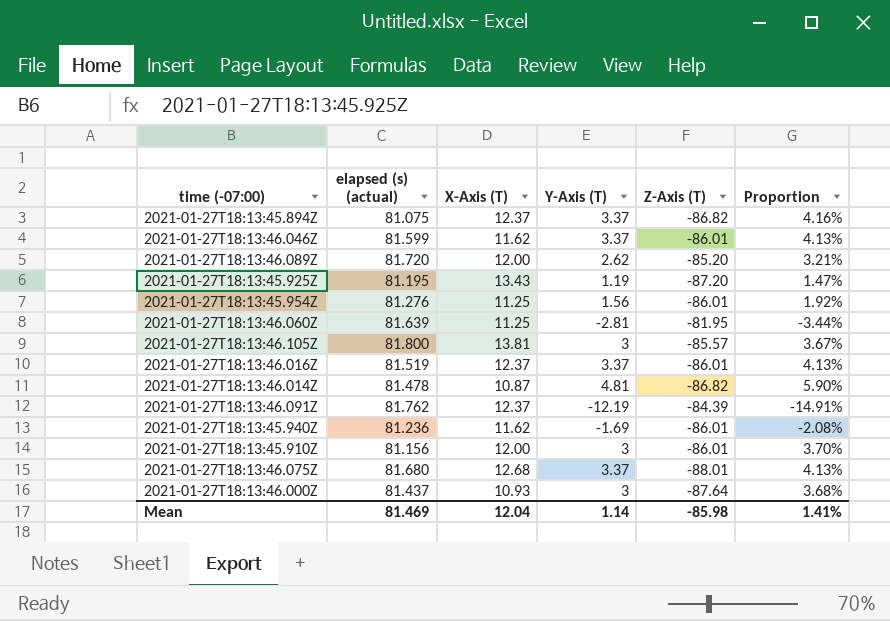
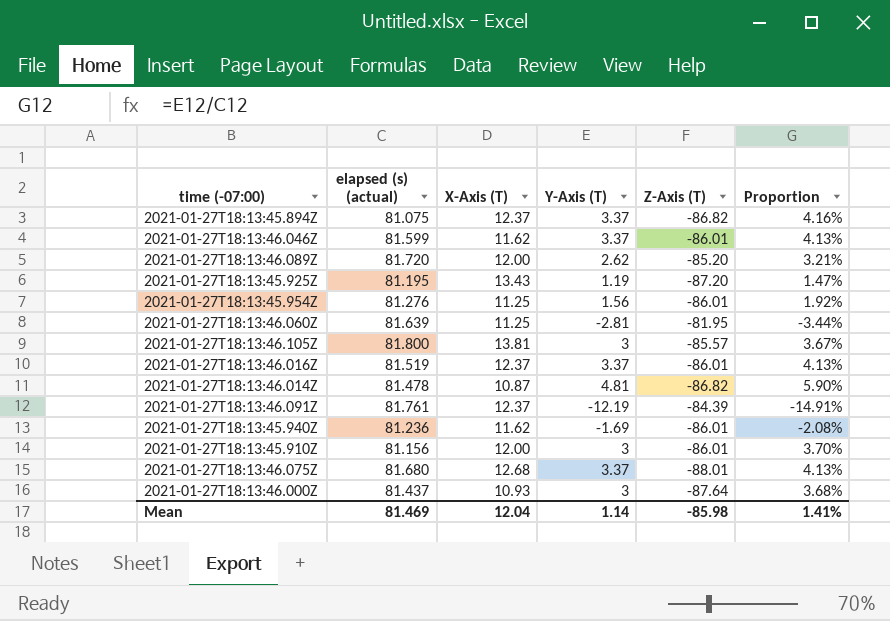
2021-01-27T18:13:46.091Z | elapsed (s) (actual): 81.762 -> 81.761

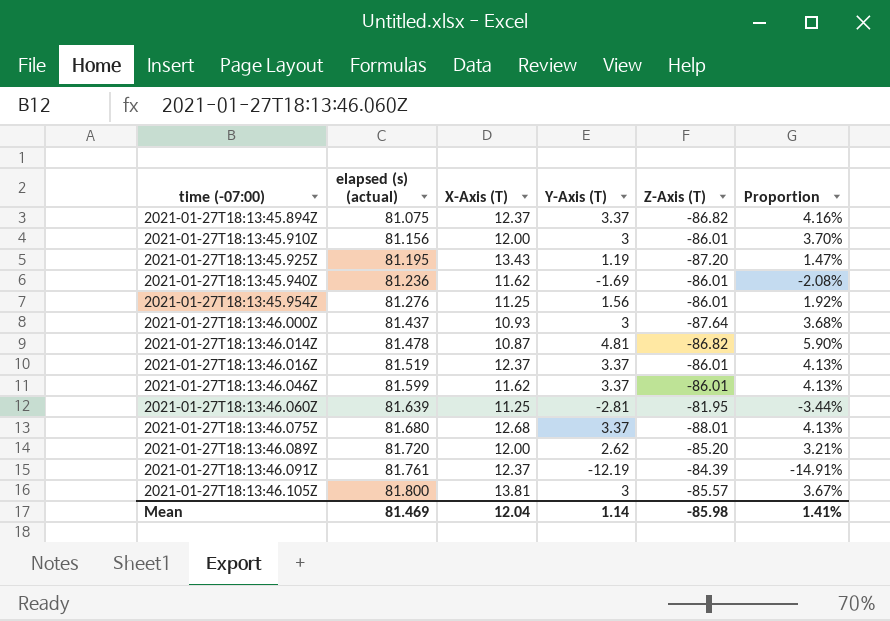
row order: none -> time (-07:00) ascending

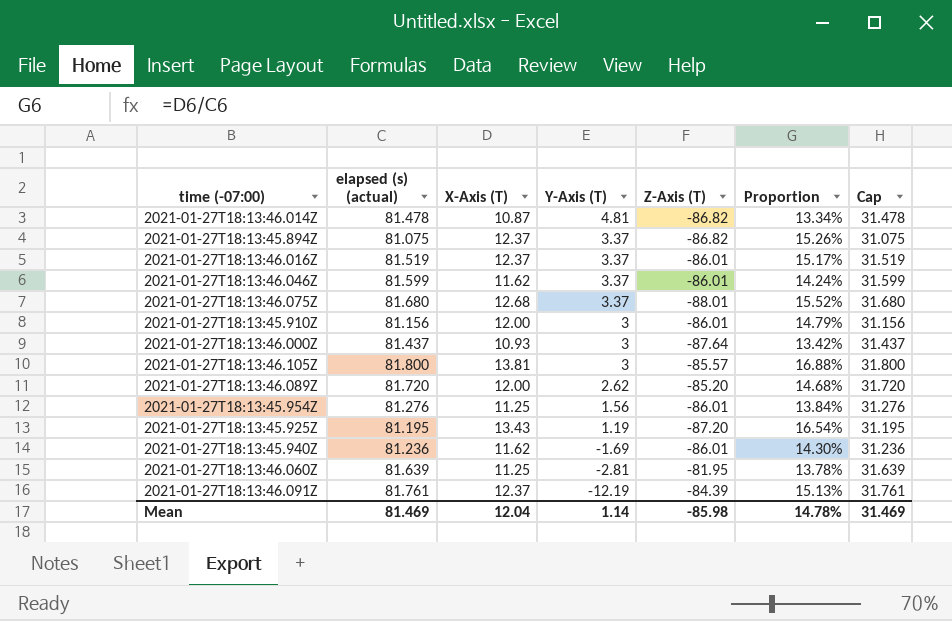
row order: time (-07:00) ascending -> Y-Axis (T) descending
column Proportion | formula: [Y-Axis (T)] / [elapsed (s) (actual)] -> [X-Axis (T)] / [elapsed (s) (actual)]
column Cap | formula: none -> [elapsed (s) (actual)] - 50
Mean | Proportion: 1.41% -> 14.78%

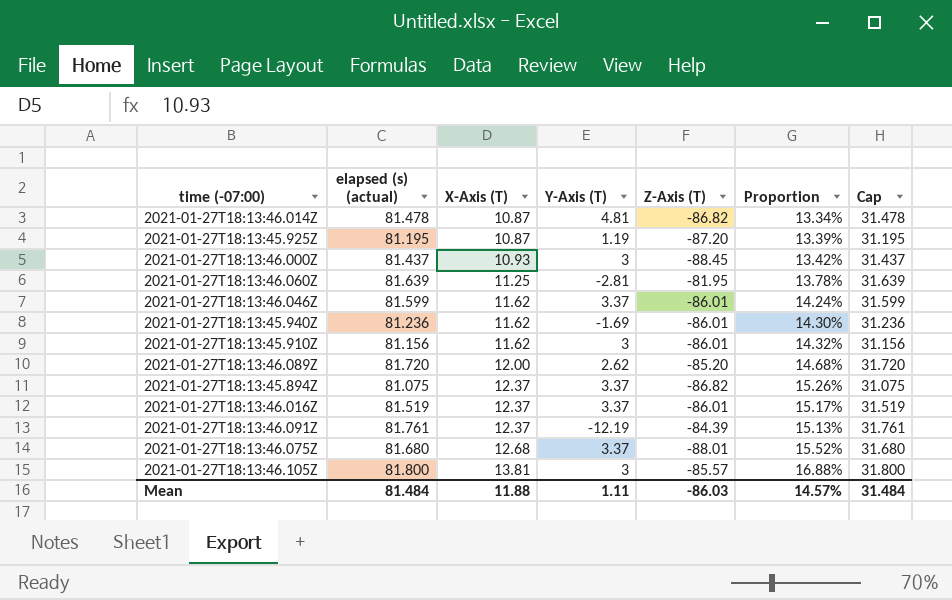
row order: Y-Axis (T) descending -> X-Axis (T) ascending
row 2021-01-27T18:13:45.954Z: 81.276 | 11.25 | 1.56 | -86.01 | 13.84% | 31.276 -> none
2021-01-27T18:13:45.925Z | X-Axis (T): 13.43 -> 10.87
2021-01-27T18:13:45.925Z | Proportion: 16.54% -> 13.39%
2021-01-27T18:13:46.000Z | Z-Axis (T): -87.64 -> -88.45
2021-01-27T18:13:45.910Z | X-Axis (T): 12.00 -> 11.62
2021-01-27T18:13:45.910Z | Proportion: 14.79% -> 14.32%
Mean | elapsed (s) (actual): 81.469 -> 81.484
Mean | X-Axis (T): 12.04 -> 11.88
Mean | Y-Axis (T): 1.14 -> 1.11
Mean | Z-Axis (T): -85.98 -> -86.03
Mean | Proportion: 14.78% -> 14.57%
Mean | Cap: 31.469 -> 31.484

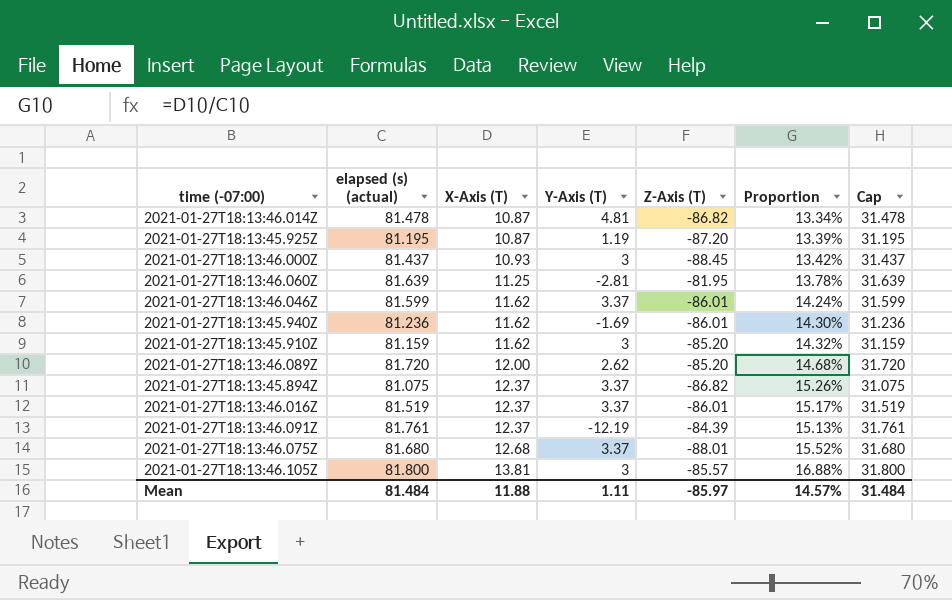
2021-01-27T18:13:45.910Z | elapsed (s) (actual): 81.156 -> 81.159
2021-01-27T18:13:45.910Z | Z-Axis (T): -86.01 -> -85.20
2021-01-27T18:13:45.910Z | Cap: 31.156 -> 31.159
Mean | Z-Axis (T): -86.03 -> -85.97

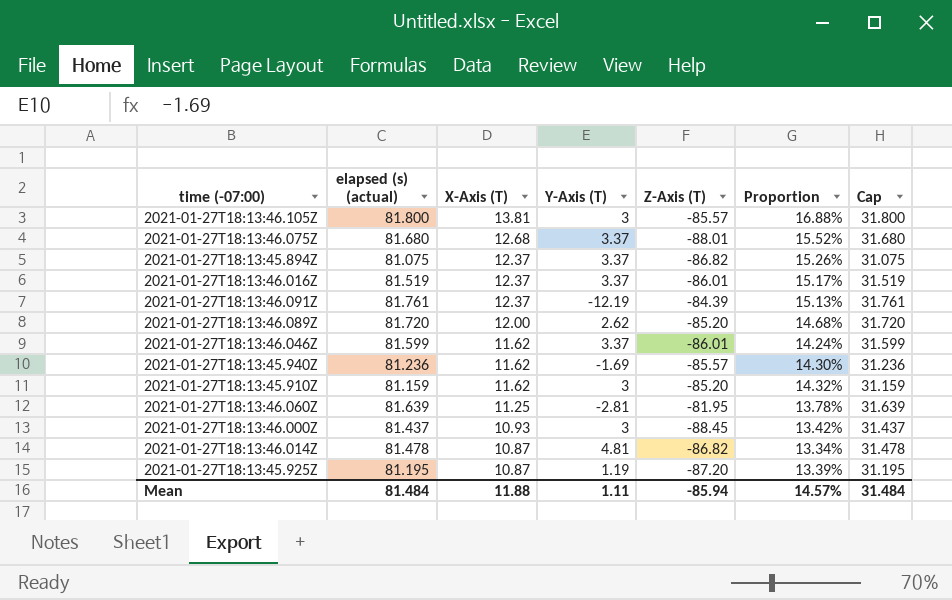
row order: X-Axis (T) ascending -> X-Axis (T) descending
2021-01-27T18:13:45.940Z | Z-Axis (T): -86.01 -> -85.57
Mean | Z-Axis (T): -85.97 -> -85.94

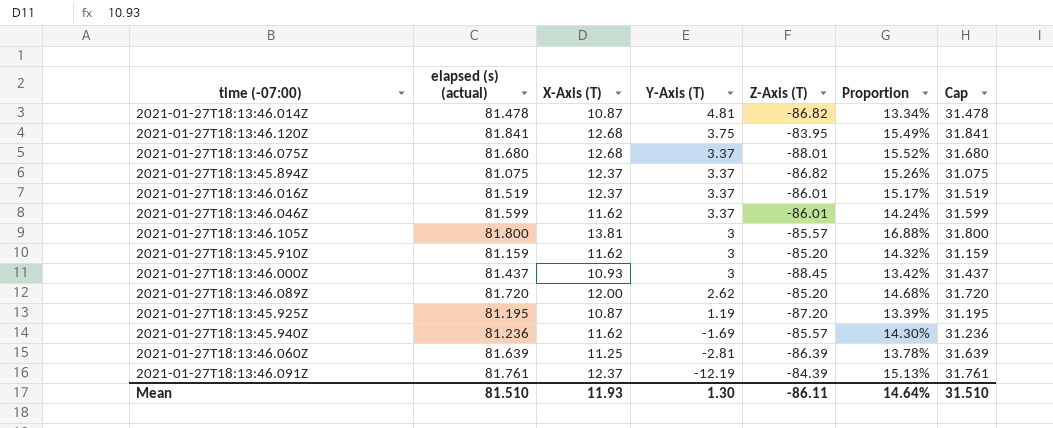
row order: X-Axis (T) descending -> Y-Axis (T) descending
row 2021-01-27T18:13:46.120Z: none -> 81.841 | 12.68 | 3.75 | -83.95 | 15.49% | 31.841
2021-01-27T18:13:46.060Z | Z-Axis (T): -81.95 -> -86.39
Mean | elapsed (s) (actual): 81.484 -> 81.510
Mean | X-Axis (T): 11.88 -> 11.93
Mean | Y-Axis (T): 1.11 -> 1.30
Mean | Z-Axis (T): -85.94 -> -86.11
Mean | Proportion: 14.57% -> 14.64%
Mean | Cap: 31.484 -> 31.510

